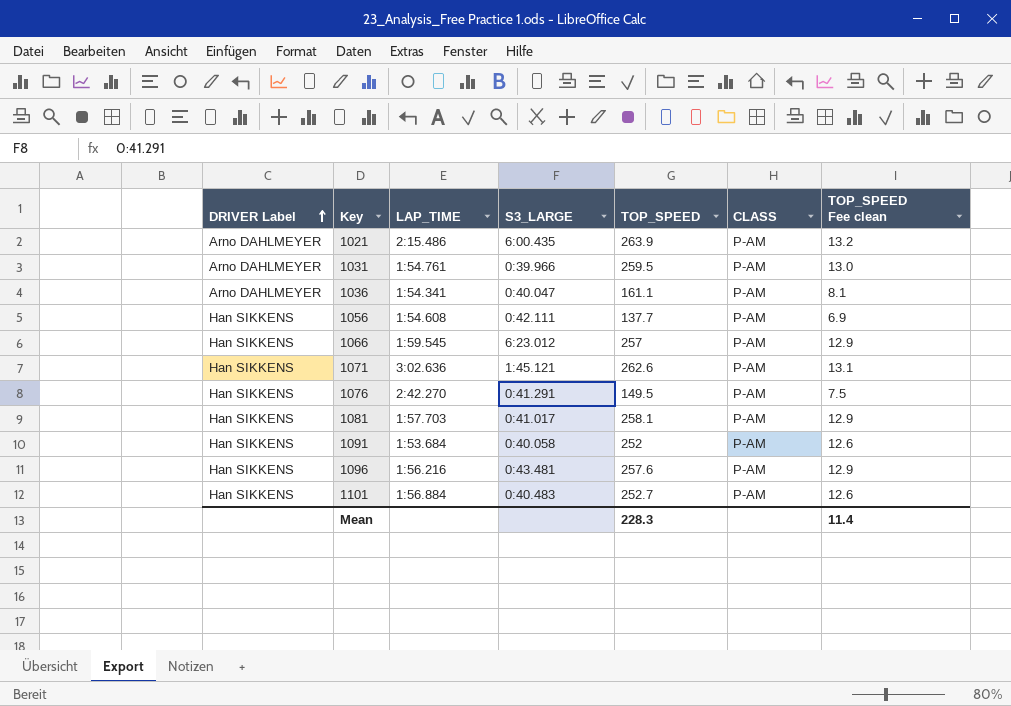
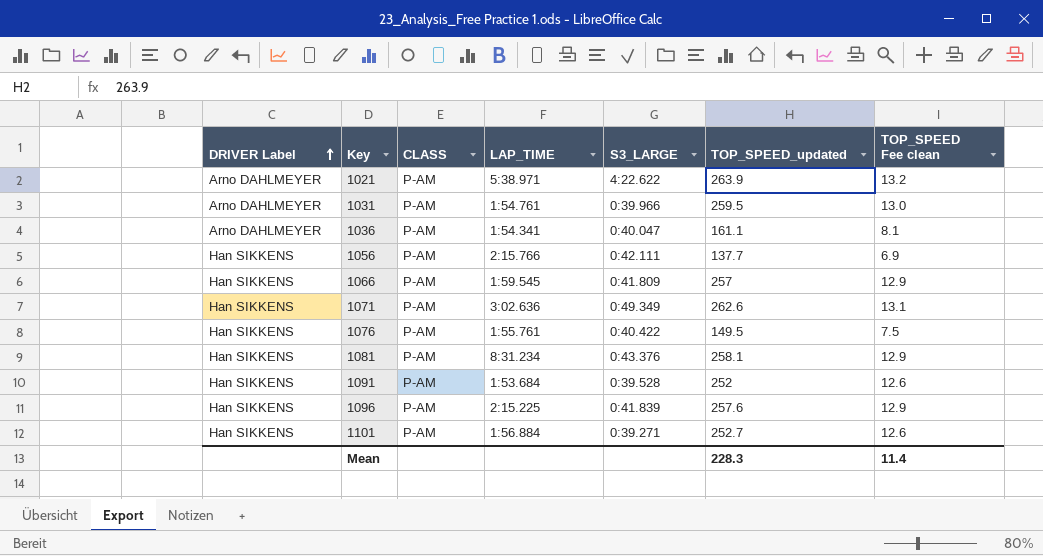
column CLASS | position: 6 -> 3
column name: TOP_SPEED -> TOP_SPEED_updated
1021 | LAP_TIME: 2:15.486 -> 5:38.971
1021 | S3_LARGE: 6:00.435 -> 4:22.622
1056 | LAP_TIME: 1:54.608 -> 2:15.766
1066 | S3_LARGE: 6:23.012 -> 0:41.809
1071 | S3_LARGE: 1:45.121 -> 0:49.349
1076 | LAP_TIME: 2:42.270 -> 1:55.761
1076 | S3_LARGE: 0:41.291 -> 0:40.422
1081 | LAP_TIME: 1:57.703 -> 8:31.234
1081 | S3_LARGE: 0:41.017 -> 0:43.376
1091 | S3_LARGE: 0:40.058 -> 0:39.528
1096 | LAP_TIME: 1:56.216 -> 2:15.225
1096 | S3_LARGE: 0:43.481 -> 0:41.839
1101 | S3_LARGE: 0:40.483 -> 0:39.271

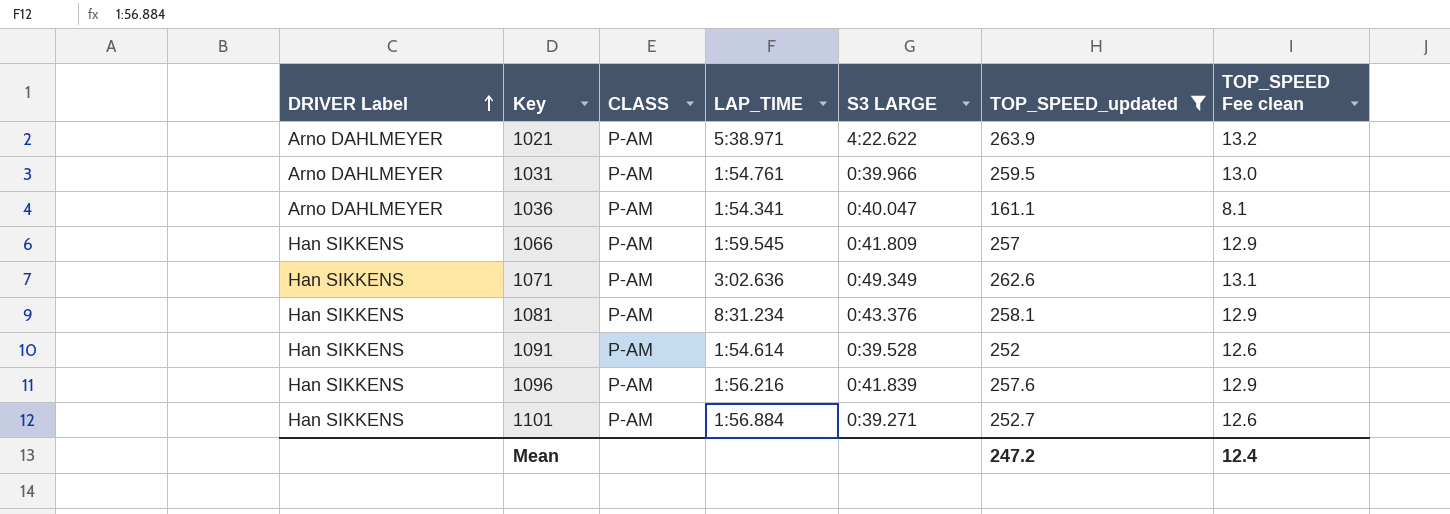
filter: none -> TOP_SPEED_updated >= 161.1
column name: S3_LARGE -> S3 LARGE
1091 | LAP_TIME: 1:53.684 -> 1:54.614
1096 | LAP_TIME: 2:15.225 -> 1:56.216
Mean | TOP_SPEED_updated: 228.3 -> 247.2
Mean | TOP_SPEED Fee clean: 11.4 -> 12.4

